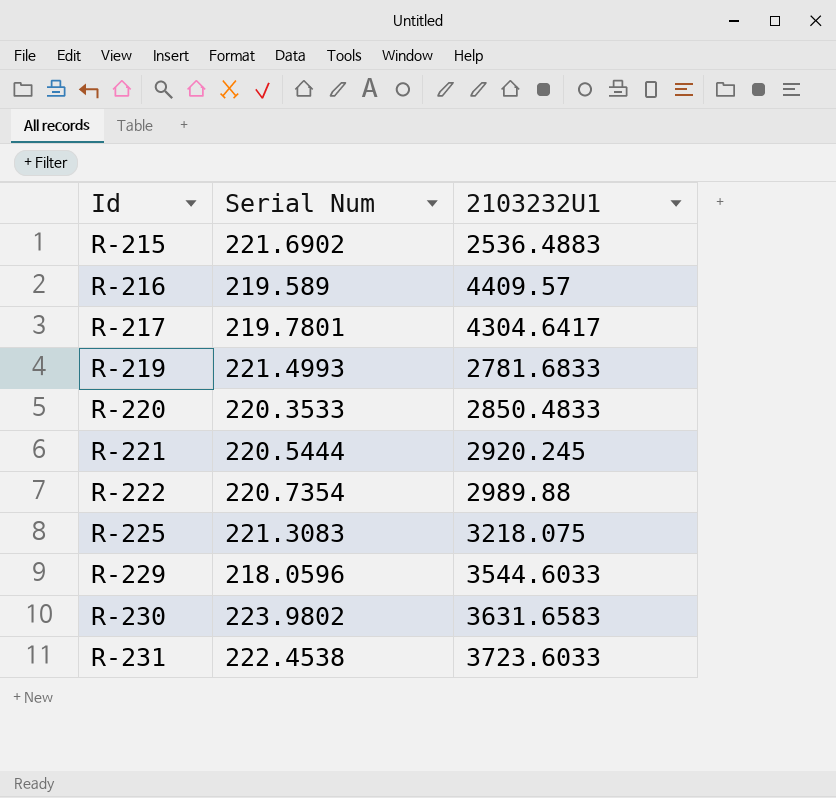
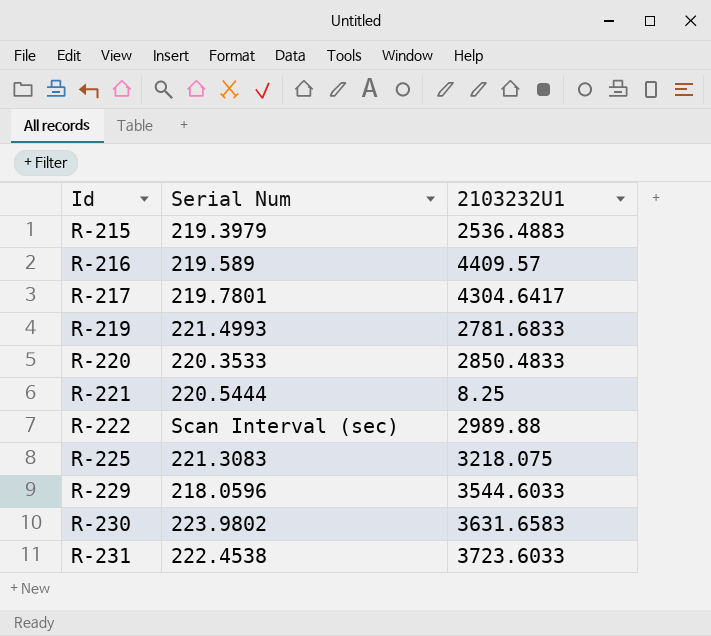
R-215 | Serial Num: 221.6902 -> 219.3979
R-221 | 2103232U1: 2920.245 -> 8.25
R-222 | Serial Num: 220.7354 -> Scan Interval (sec)

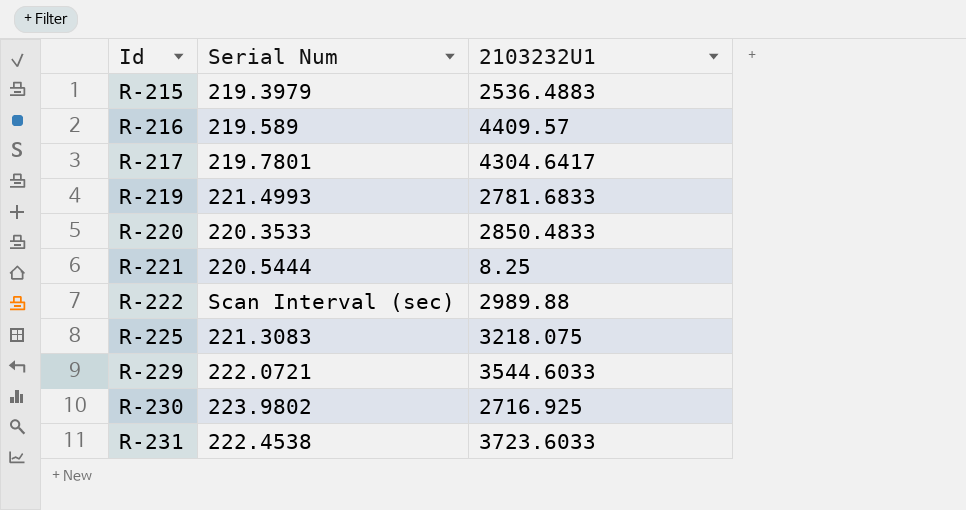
R-229 | Serial Num: 218.0596 -> 222.0721
R-230 | 2103232U1: 3631.6583 -> 2716.925

